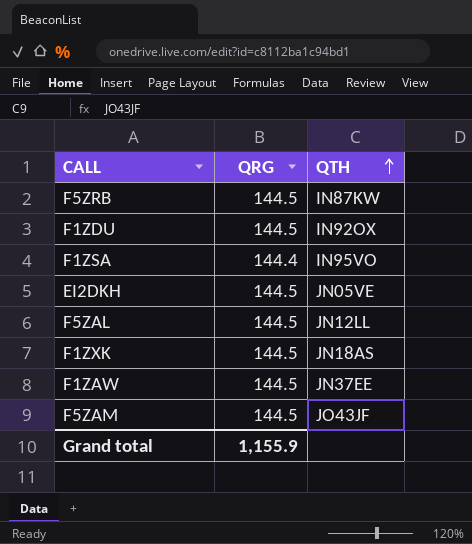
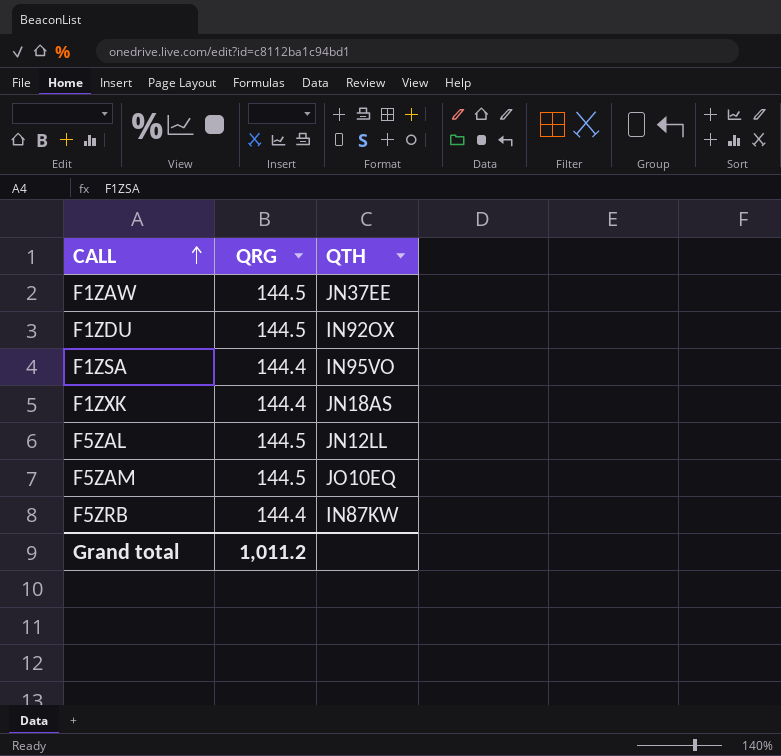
row order: QTH ascending -> CALL ascending
row EI2DKH: 144.5 | JN05VE -> none
F1ZXK | QRG: 144.5 -> 144.4
F5ZAM | QTH: JO43JF -> JO10EQ
F5ZRB | QRG: 144.5 -> 144.4
Grand total | QRG: 1,155.9 -> 1,011.2

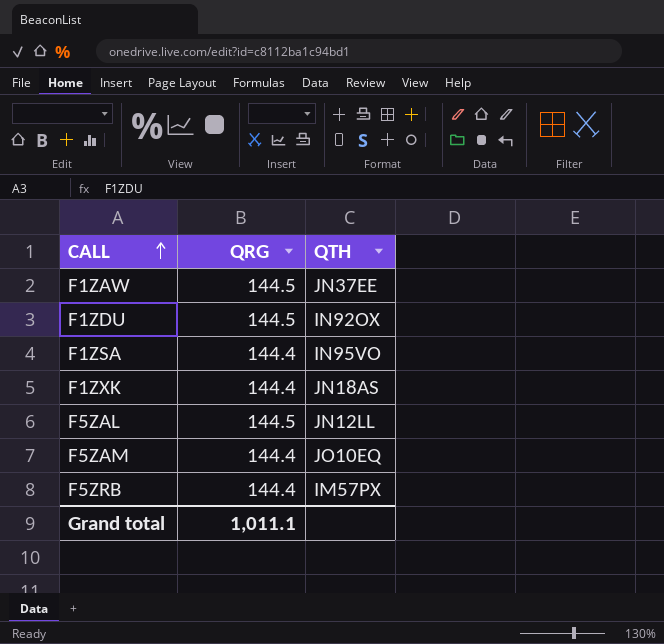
F5ZAM | QRG: 144.5 -> 144.4
F5ZRB | QTH: IN87KW -> IM57PX
Grand total | QRG: 1,011.2 -> 1,011.1

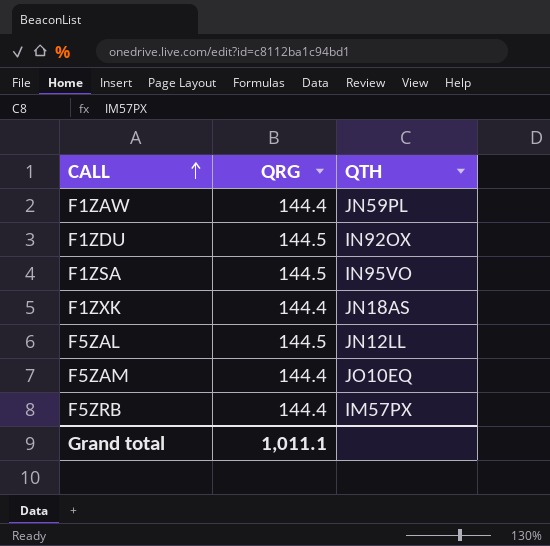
F1ZAW | QRG: 144.5 -> 144.4
F1ZAW | QTH: JN37EE -> JN59PL
F1ZSA | QRG: 144.4 -> 144.5

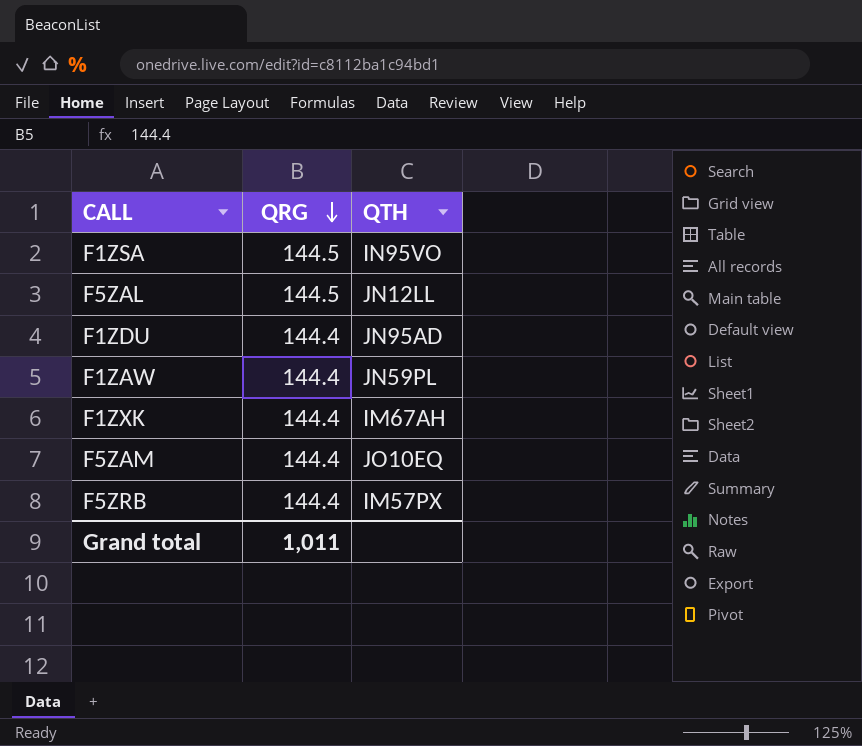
row order: CALL ascending -> QRG descending
F1ZDU | QRG: 144.5 -> 144.4
F1ZDU | QTH: IN92OX -> JN95AD
F1ZXK | QTH: JN18AS -> IM67AH
Grand total | QRG: 1,011.1 -> 1,011

